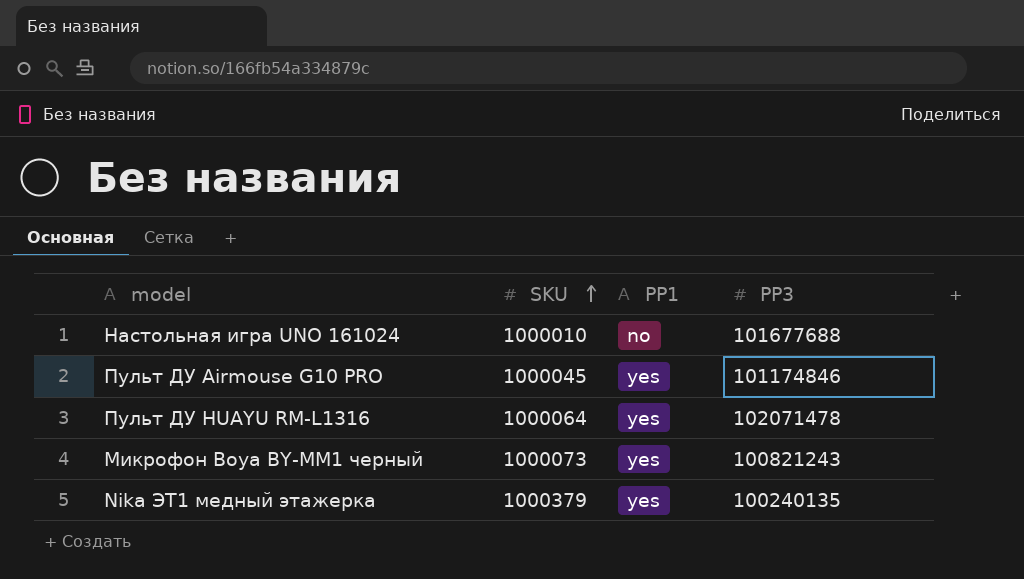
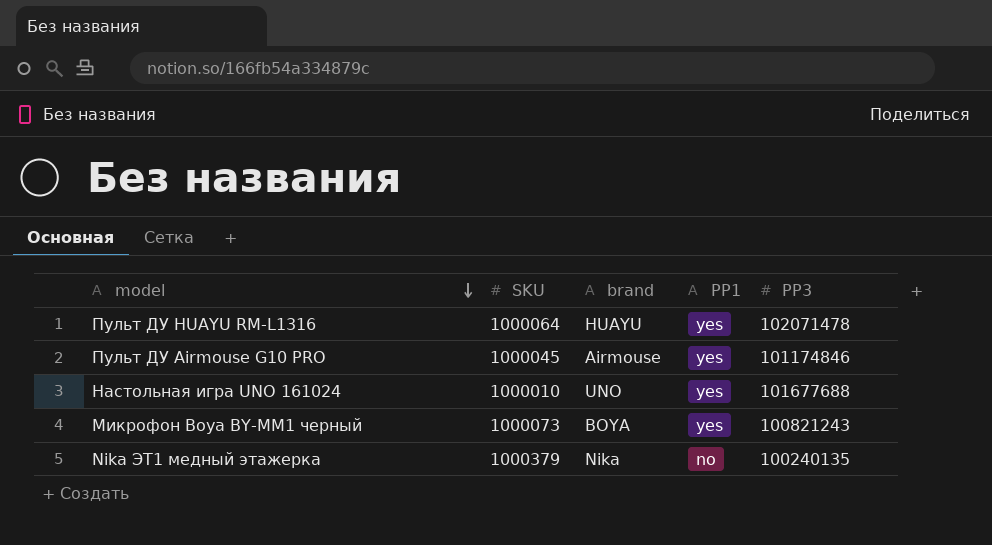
row order: SKU ascending -> model descending
column brand | position: none -> 3
Настольная игра UNO 161024 | PP1: no -> yes
Nika ЭТ1 медный этажерка | PP1: yes -> no

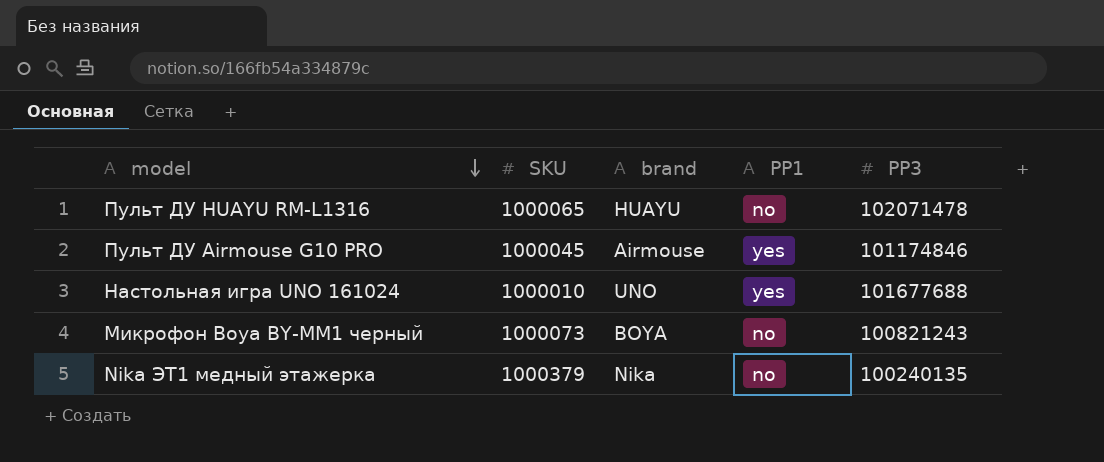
Пульт ДУ HUAYU RM-L1316 | SKU: 1000064 -> 1000065
Пульт ДУ HUAYU RM-L1316 | PP1: yes -> no
Микрофон Boya BY-MM1 черный | PP1: yes -> no

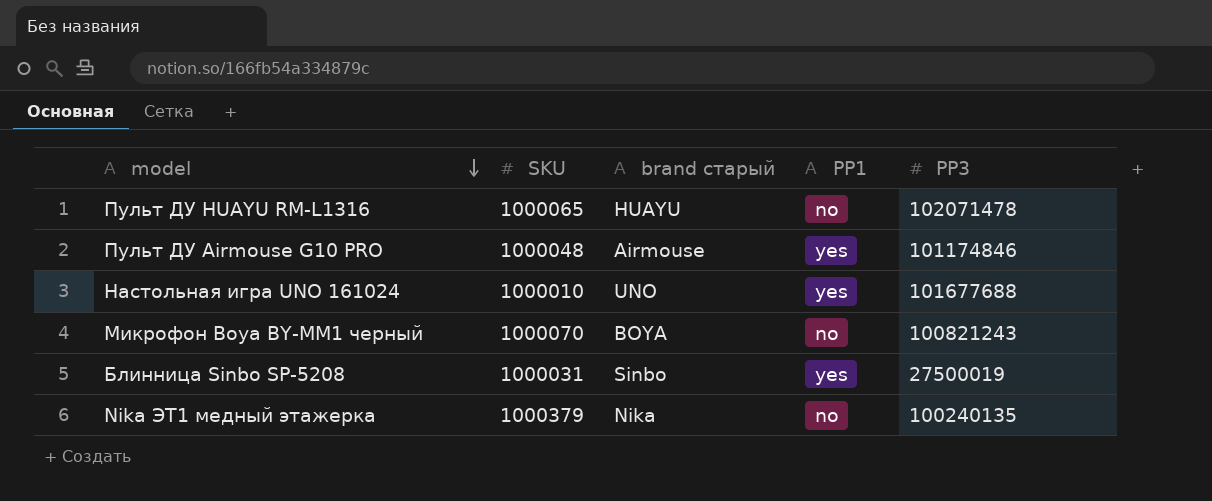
column name: brand -> brand старый
Пульт ДУ Airmouse G10 PRO | SKU: 1000045 -> 1000048
Микрофон Boya BY-MM1 черный | SKU: 1000073 -> 1000070
row Блинница Sinbo SP-5208: none -> 1000031 | Sinbo | yes | 27500019

